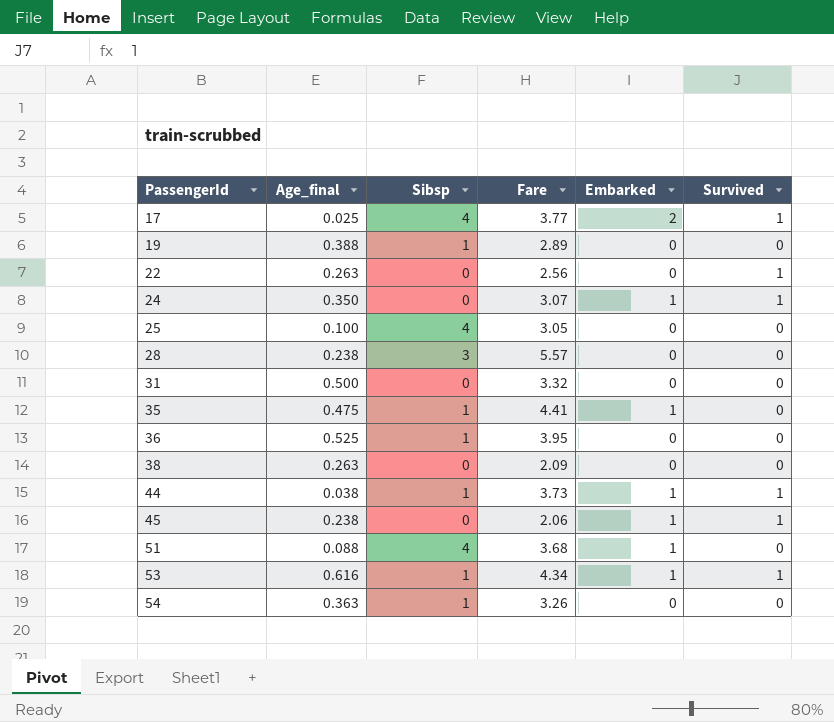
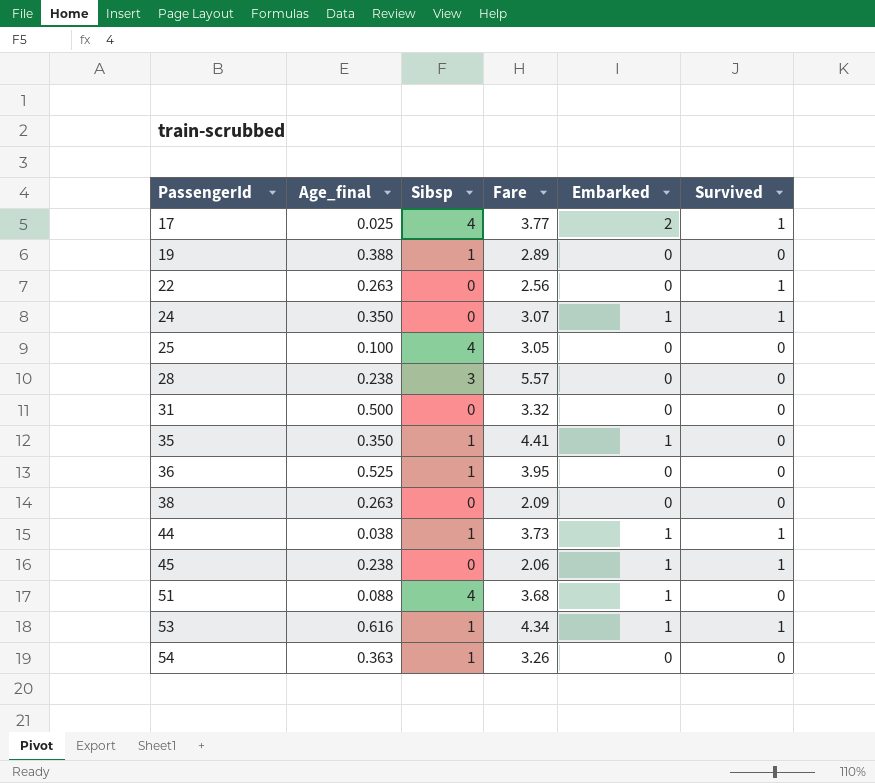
35 | Age_final: 0.475 -> 0.350

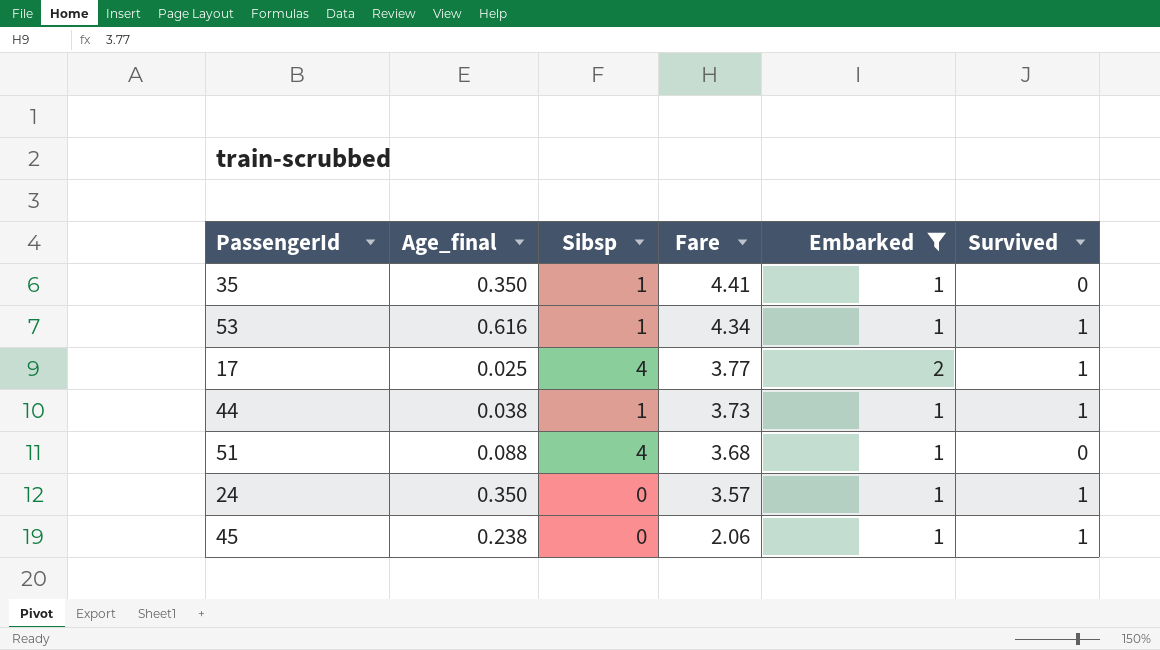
filter: none -> Embarked != 0
row order: PassengerId ascending -> Fare descending
24 | Fare: 3.07 -> 3.57

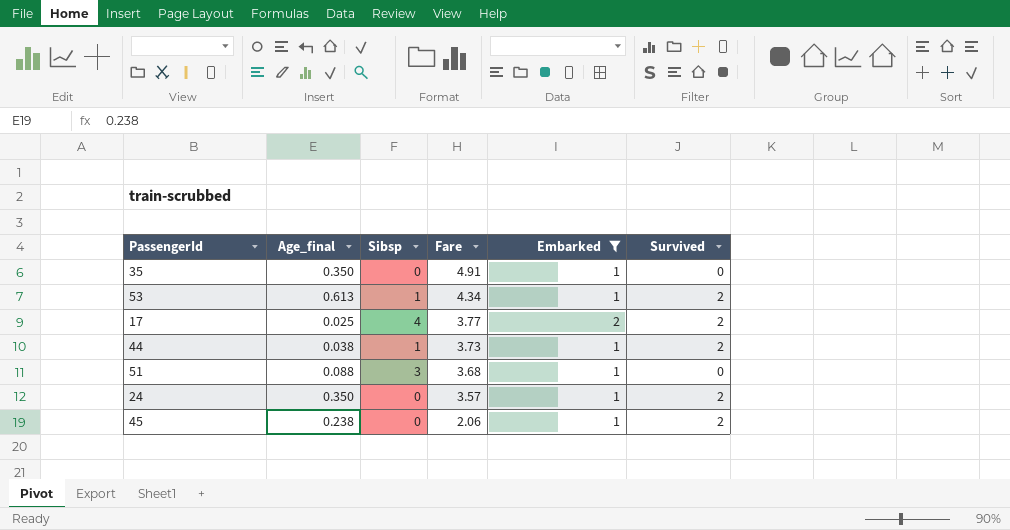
35 | Sibsp: 1 -> 0
35 | Fare: 4.41 -> 4.91
53 | Age_final: 0.616 -> 0.613
53 | Survived: 1 -> 2
17 | Survived: 1 -> 2
44 | Survived: 1 -> 2
51 | Sibsp: 4 -> 3
24 | Survived: 1 -> 2
45 | Survived: 1 -> 2

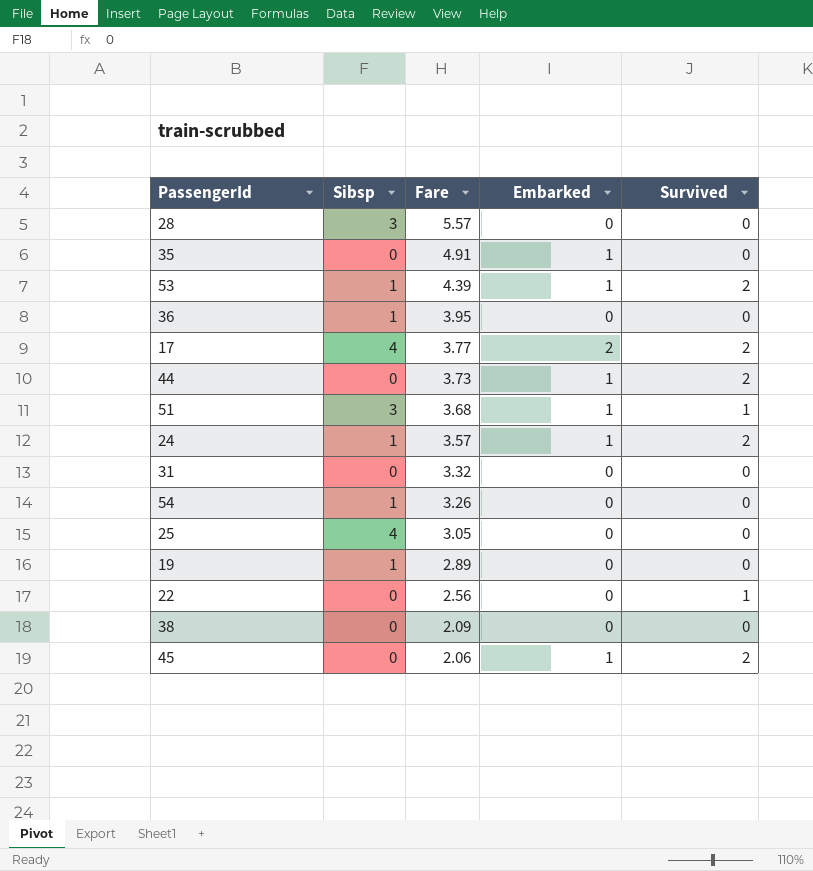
filter: Embarked != 0 -> none
column Age_final | position: 2 -> none
53 | Fare: 4.34 -> 4.39
44 | Sibsp: 1 -> 0
51 | Survived: 0 -> 1
24 | Sibsp: 0 -> 1

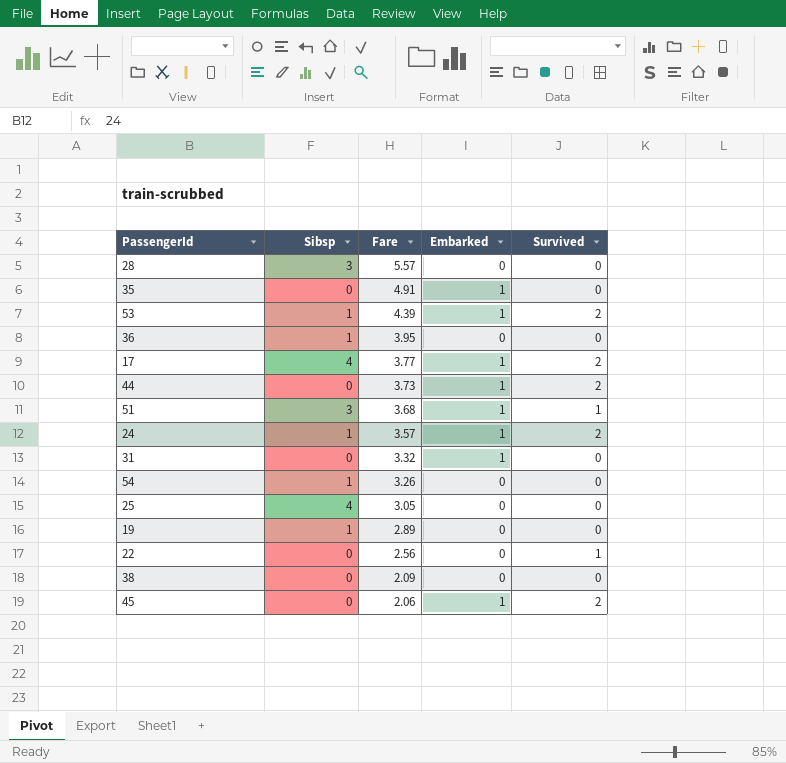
17 | Embarked: 2 -> 1
31 | Embarked: 0 -> 1

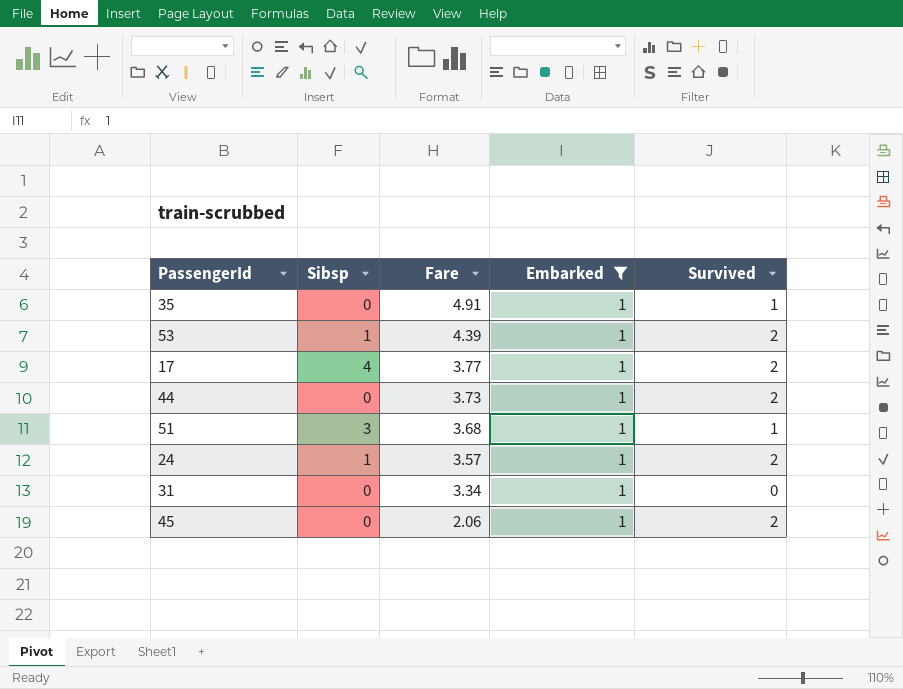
filter: none -> Embarked = 1
35 | Survived: 0 -> 1
31 | Fare: 3.32 -> 3.34

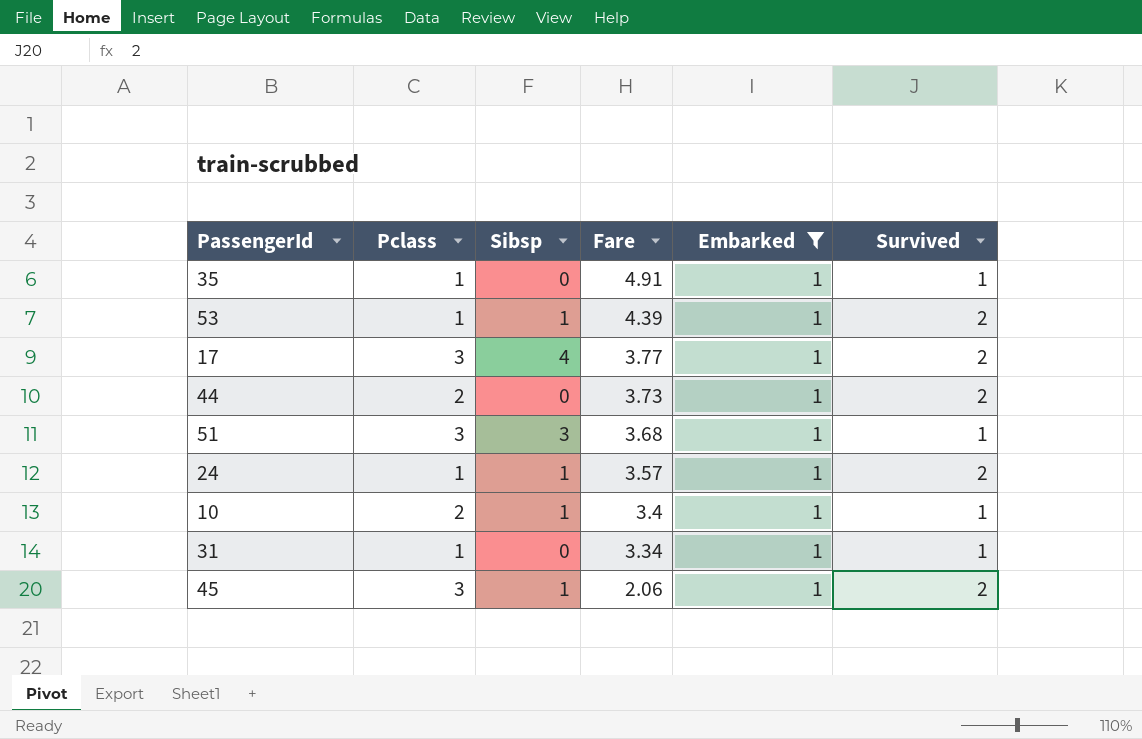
column Pclass | position: none -> 2
row 10: none -> 2 | 1 | 3.4 | 1 | 1
31 | Survived: 0 -> 1
45 | Sibsp: 0 -> 1

